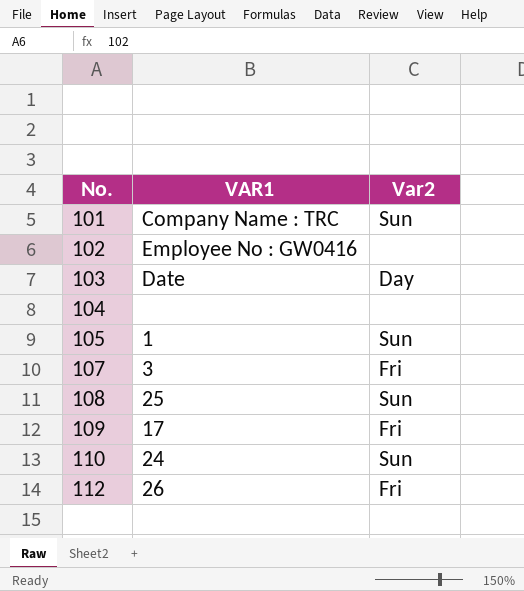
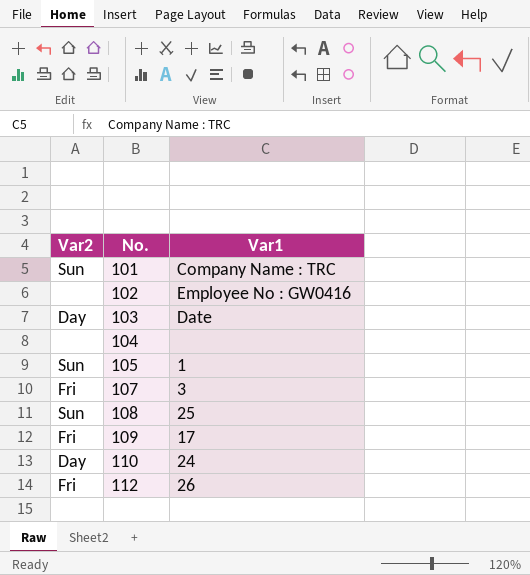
column Var2 | position: 3 -> 1
column name: VAR1 -> Var1
110 | Var2: Sun -> Day

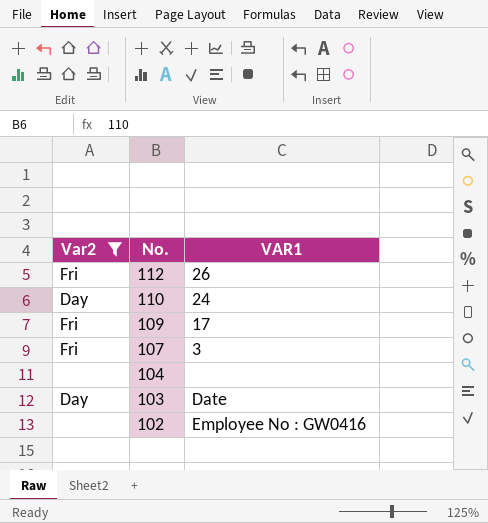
filter: none -> Var2 != Sun
row order: No. ascending -> No. descending
column name: Var1 -> VAR1

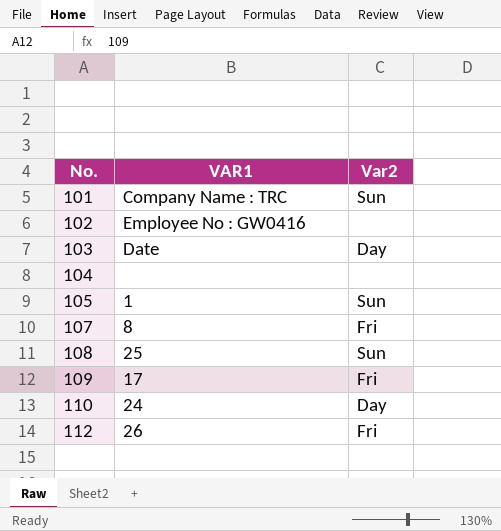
filter: Var2 != Sun -> none
row order: No. descending -> No. ascending
column Var2 | position: 1 -> 3
107 | VAR1: 3 -> 8

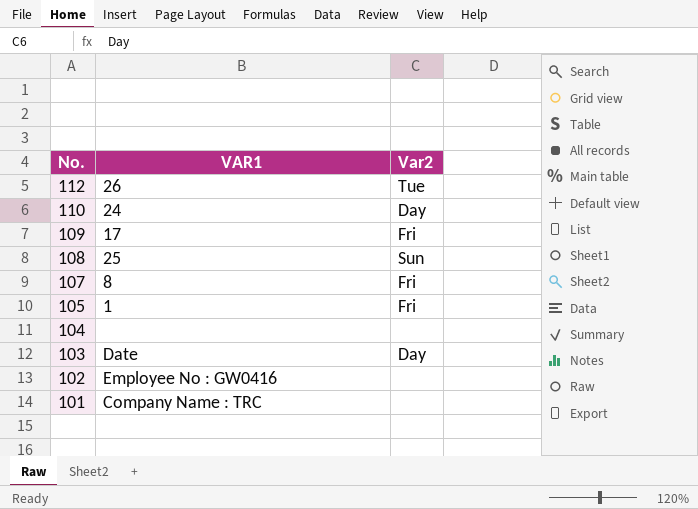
row order: No. ascending -> No. descending
112 | Var2: Fri -> Tue
105 | Var2: Sun -> Fri
101 | Var2: Sun -> none

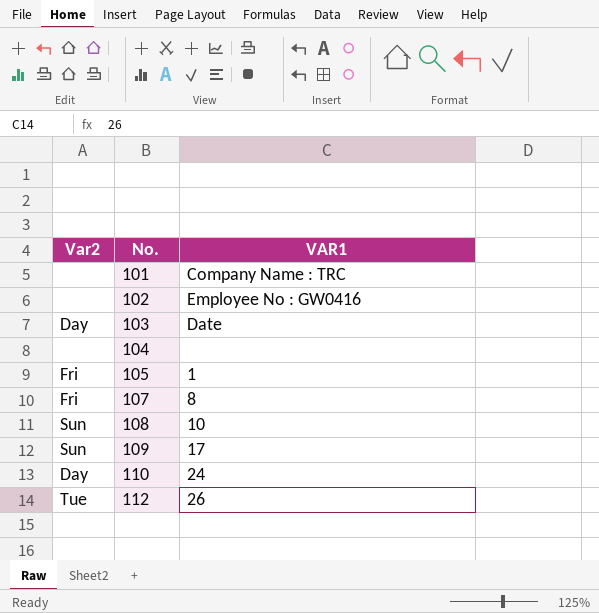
row order: No. descending -> No. ascending
column Var2 | position: 3 -> 1
108 | VAR1: 25 -> 10
109 | Var2: Fri -> Sun

